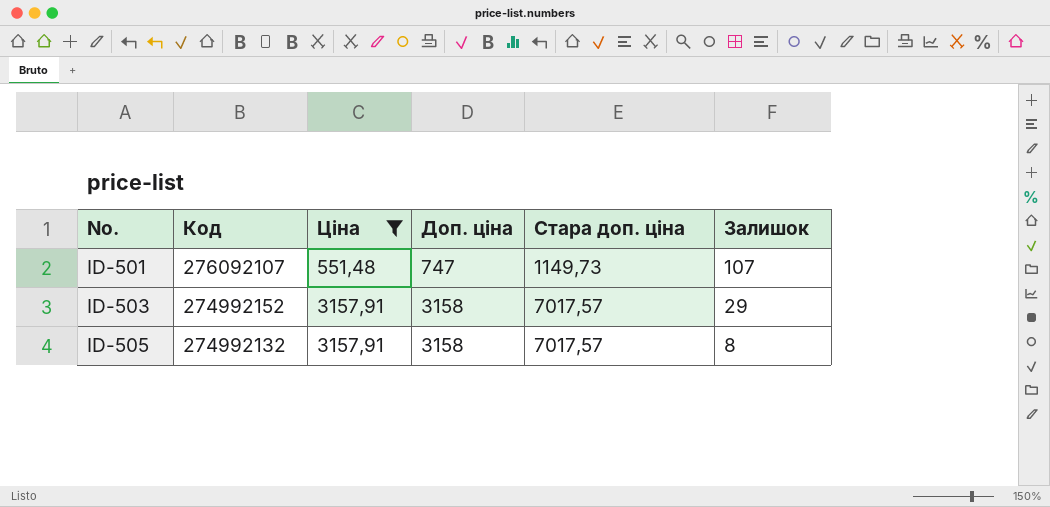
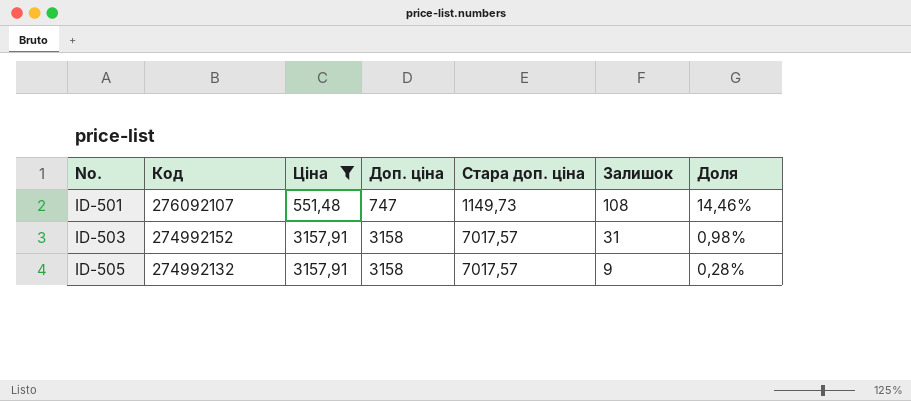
column Доля | formula: none -> [Залишок] / [Доп. ціна]
ID-501 | Залишок: 107 -> 108
ID-503 | Залишок: 29 -> 31
ID-505 | Залишок: 8 -> 9

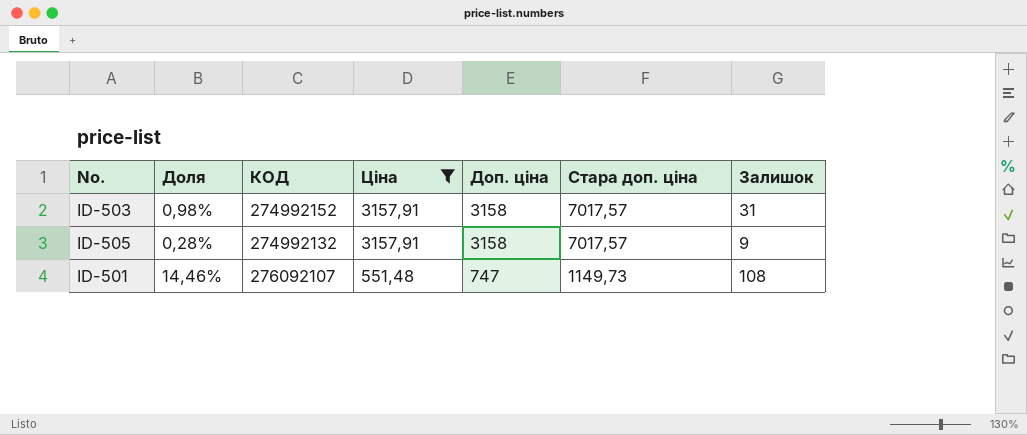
row order: No. ascending -> Ціна descending
column Доля | position: 7 -> 2
column name: Код -> КОД

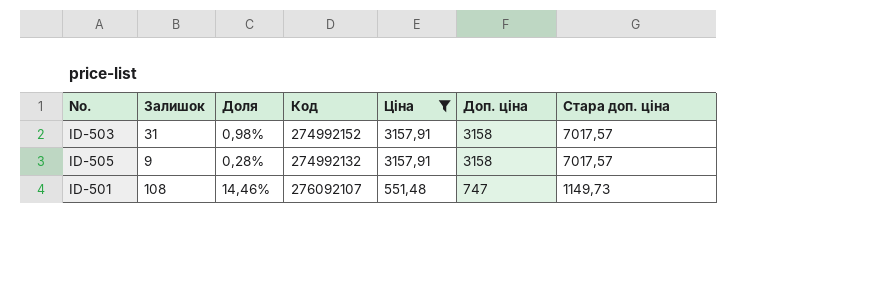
column Залишок | position: 7 -> 2
column name: КОД -> Код

